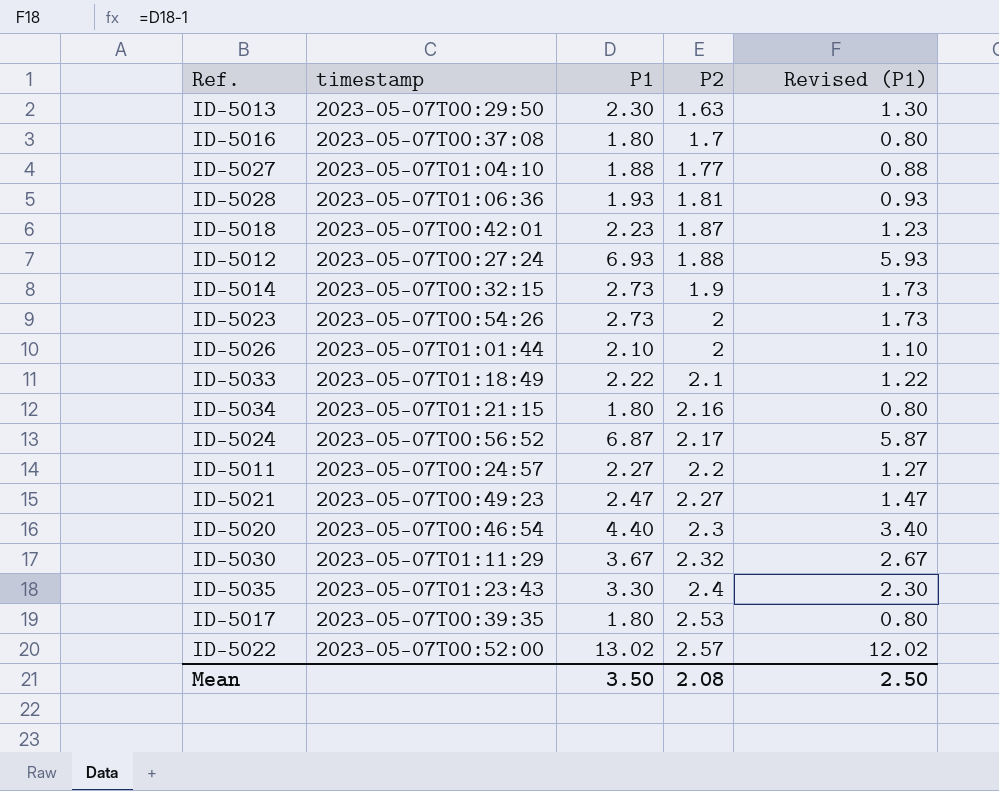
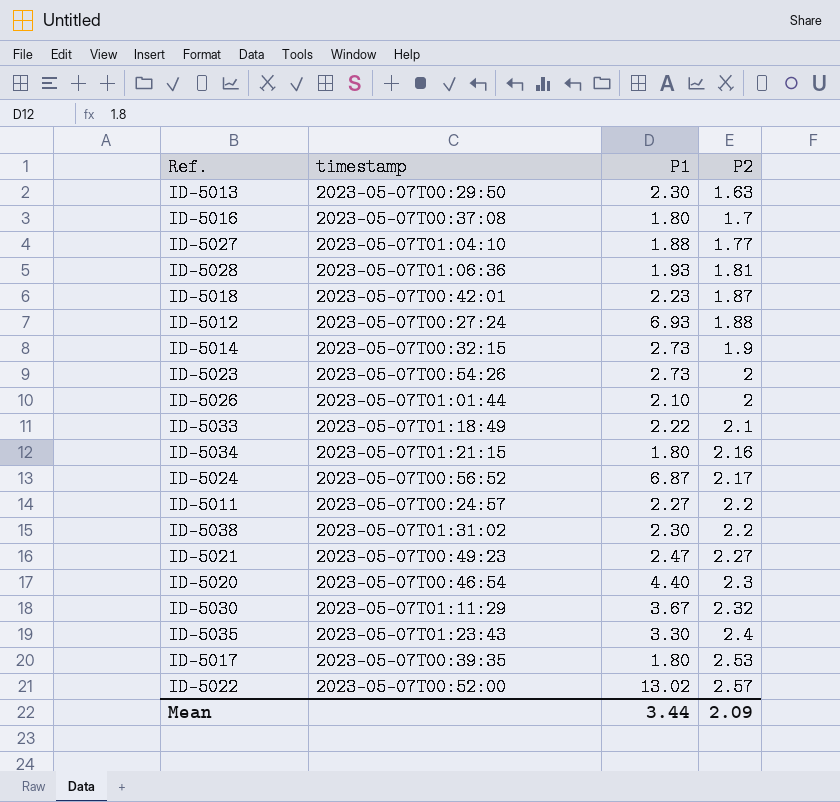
column Revised (P1) | formula: [P1] - 1 -> none
row ID-5038: none -> 2023-05-07T01:31:02 | 2.30 | 2.2
Mean | P1: 3.50 -> 3.44
Mean | P2: 2.08 -> 2.09

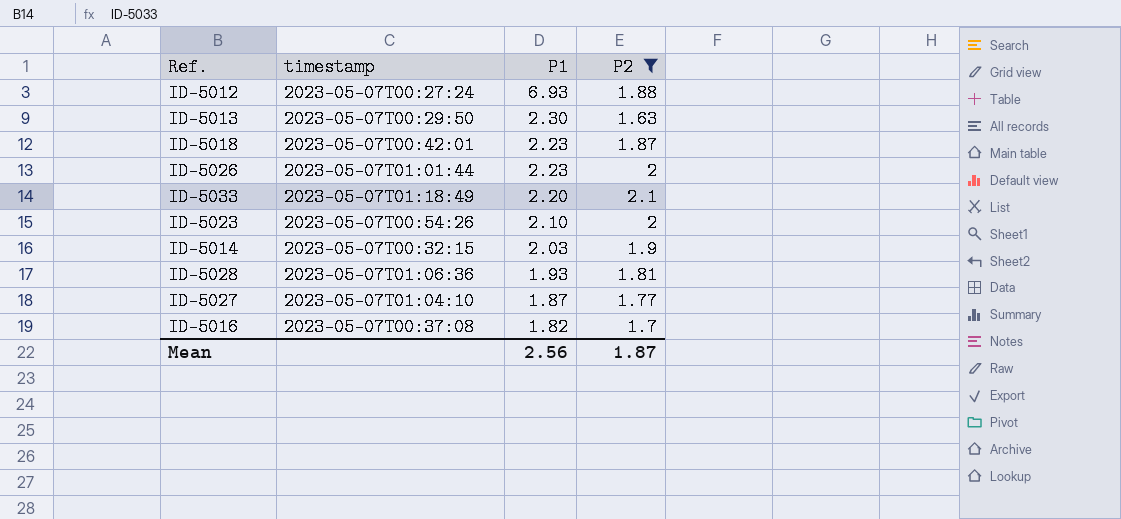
filter: none -> P2 <= 2.1
row order: P2 ascending -> P1 descending
ID-5026 | P1: 2.10 -> 2.23
ID-5033 | P1: 2.22 -> 2.20
ID-5023 | P1: 2.73 -> 2.10
ID-5014 | P1: 2.73 -> 2.03
ID-5027 | P1: 1.88 -> 1.87
ID-5016 | P1: 1.80 -> 1.82
Mean | P1: 3.44 -> 2.56
Mean | P2: 2.09 -> 1.87

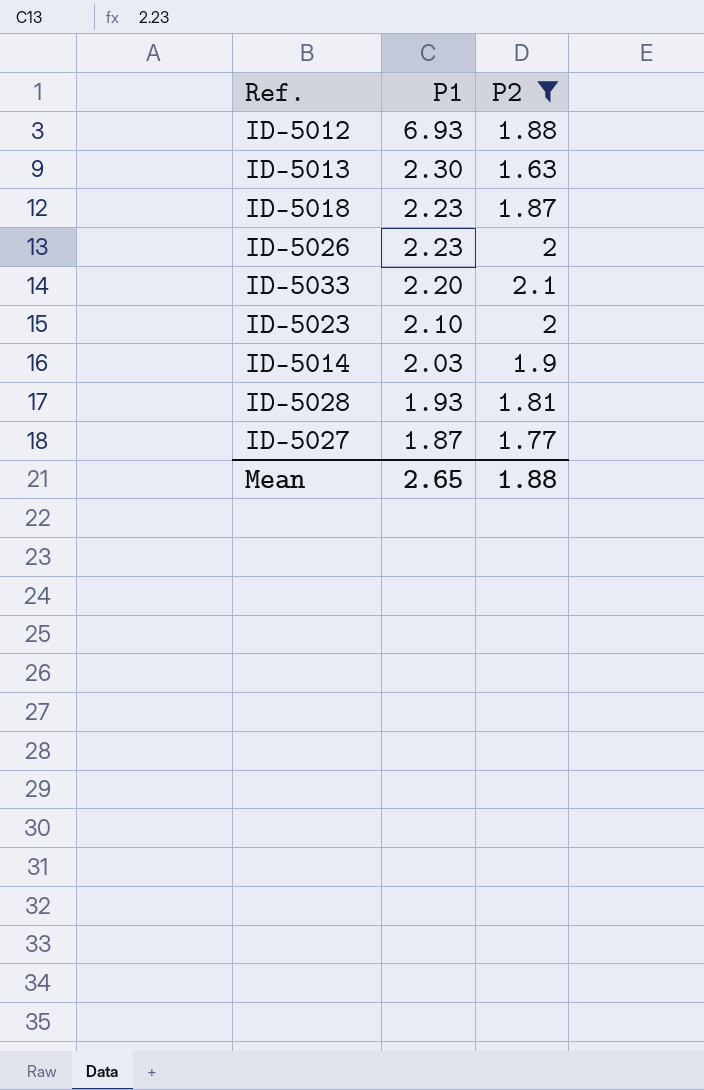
column timestamp | position: 2 -> none
row ID-5016: 2023-05-07T00:37:08 | 1.82 | 1.7 -> none
Mean | P1: 2.56 -> 2.65
Mean | P2: 1.87 -> 1.88

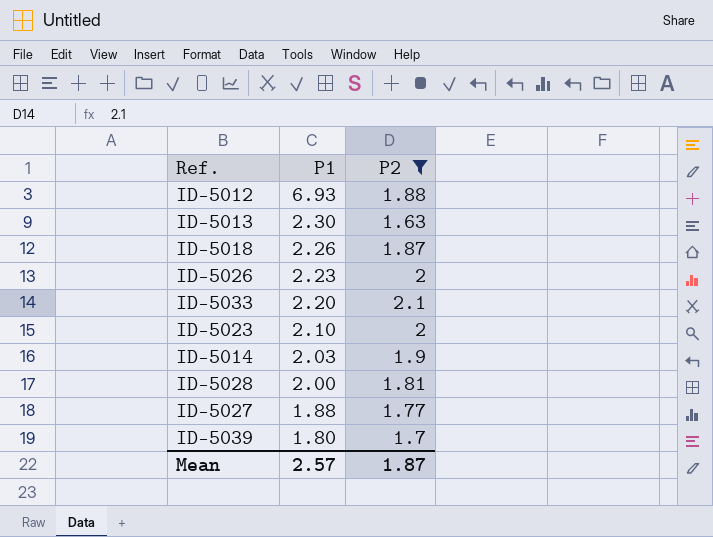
ID-5018 | P1: 2.23 -> 2.26
ID-5028 | P1: 1.93 -> 2.00
ID-5027 | P1: 1.87 -> 1.88
row ID-5039: none -> 1.80 | 1.7
Mean | P1: 2.65 -> 2.57
Mean | P2: 1.88 -> 1.87

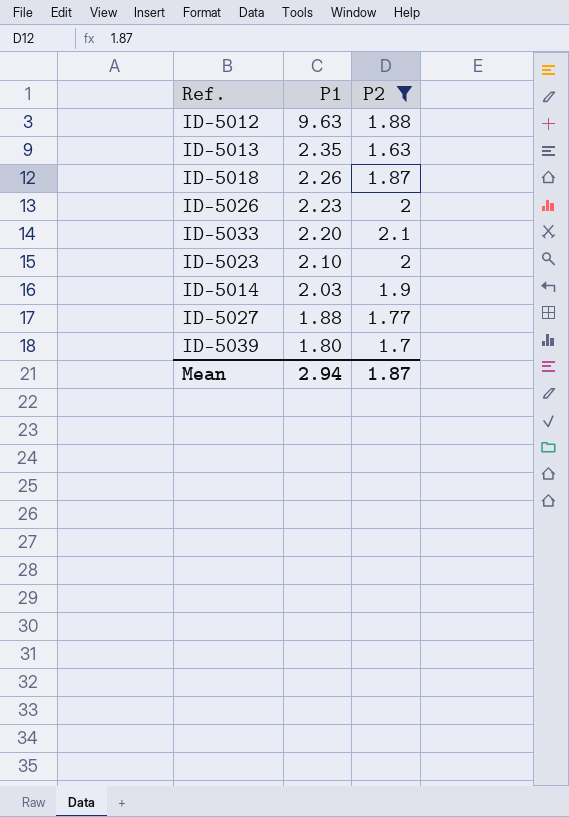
row ID-5028: 2.00 | 1.81 -> none
ID-5012 | P1: 6.93 -> 9.63
ID-5013 | P1: 2.30 -> 2.35
Mean | P1: 2.57 -> 2.94

